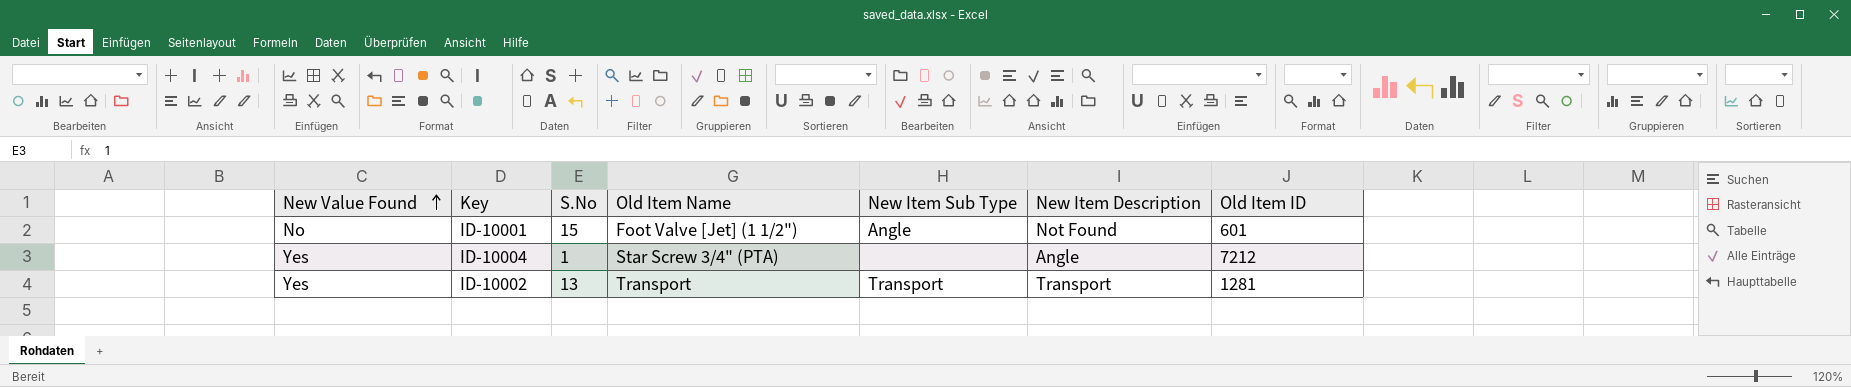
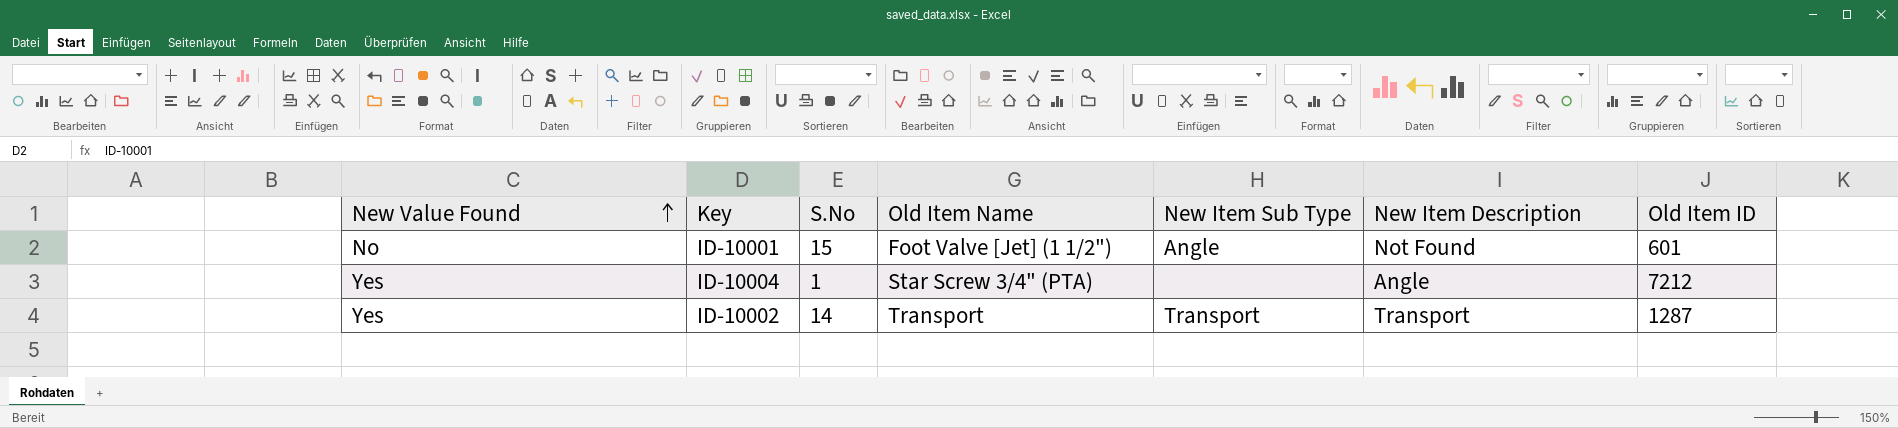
ID-10002 | S.No: 13 -> 14
ID-10002 | Old Item ID: 1281 -> 1287

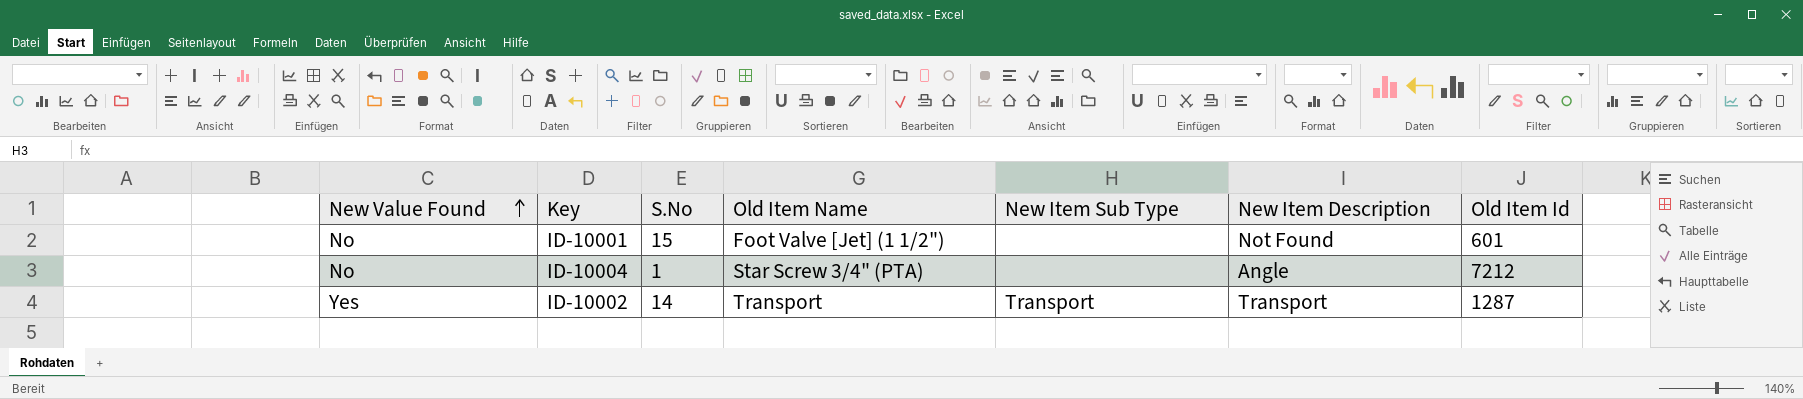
column name: Old Item ID -> Old Item Id
ID-10001 | New Item Sub Type: Angle -> none
ID-10004 | New Value Found: Yes -> No

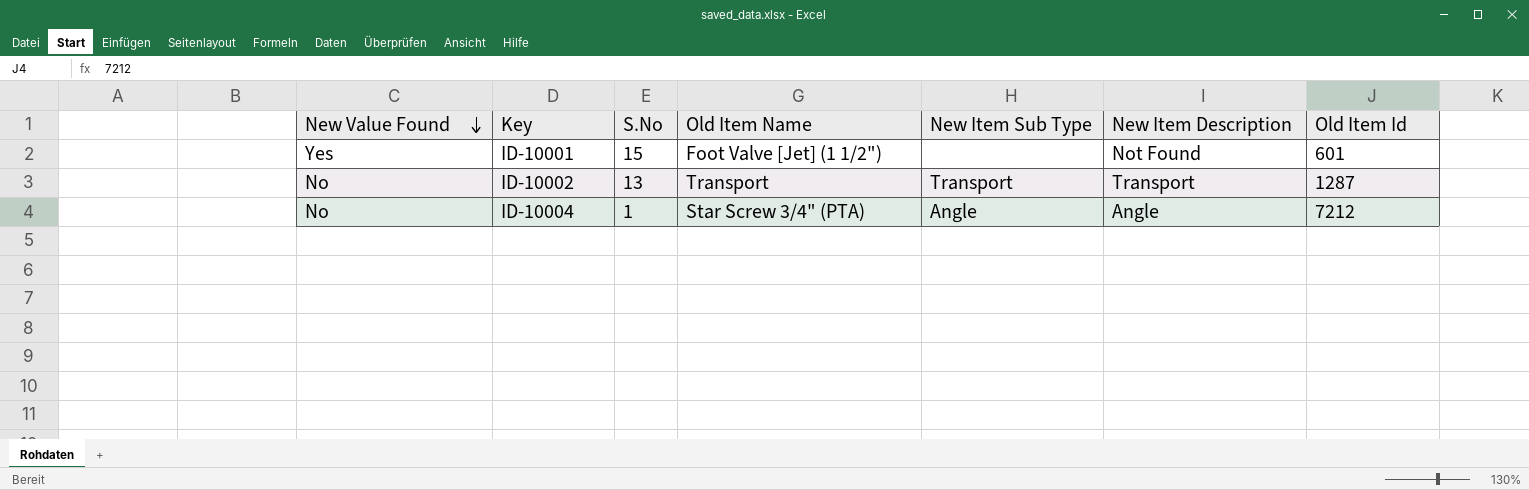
row order: New Value Found ascending -> New Value Found descending
ID-10001 | New Value Found: No -> Yes
ID-10002 | New Value Found: Yes -> No
ID-10002 | S.No: 14 -> 13
ID-10004 | New Item Sub Type: none -> Angle

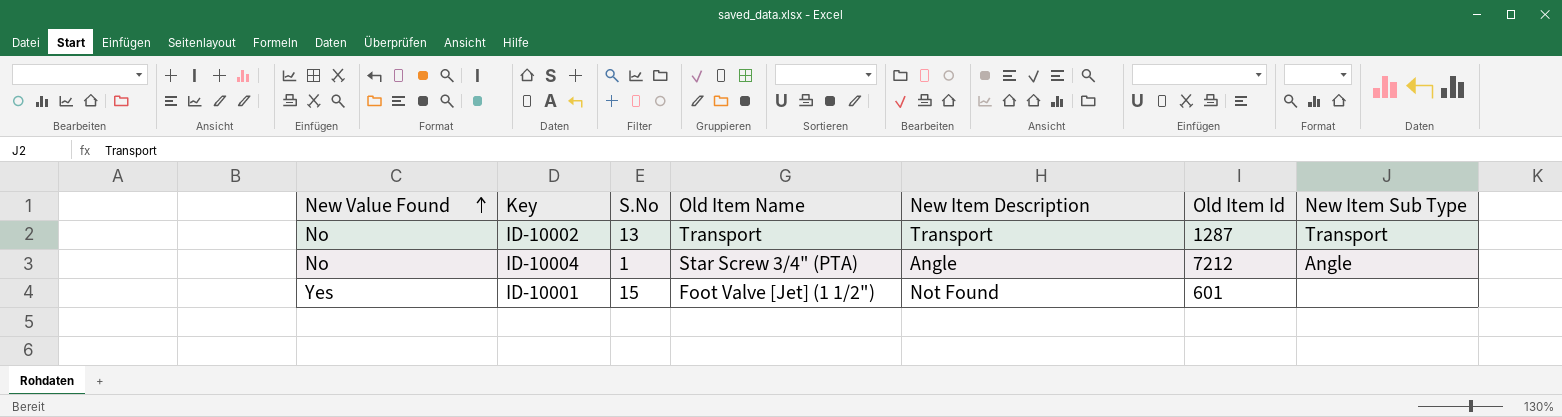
row order: New Value Found descending -> New Value Found ascending
column New Item Sub Type | position: 5 -> 7

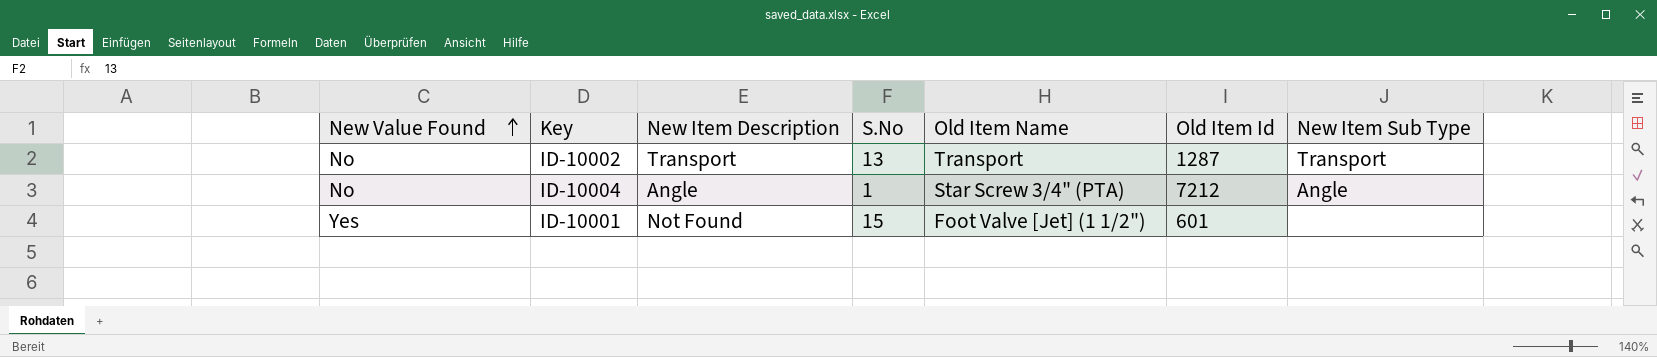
column New Item Description | position: 5 -> 3

